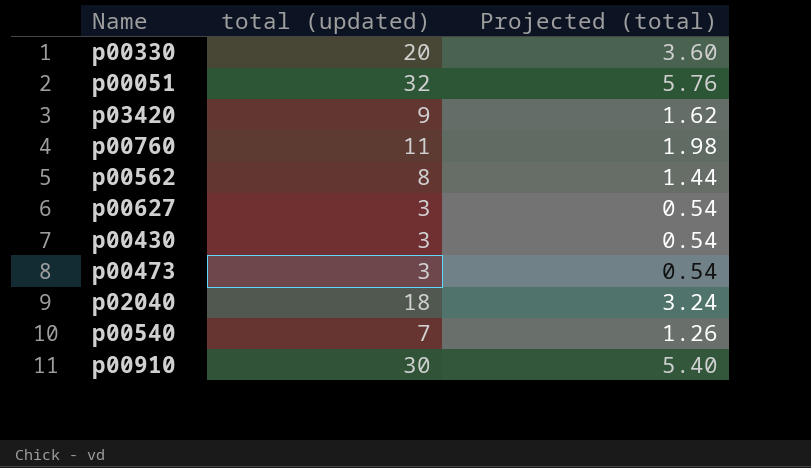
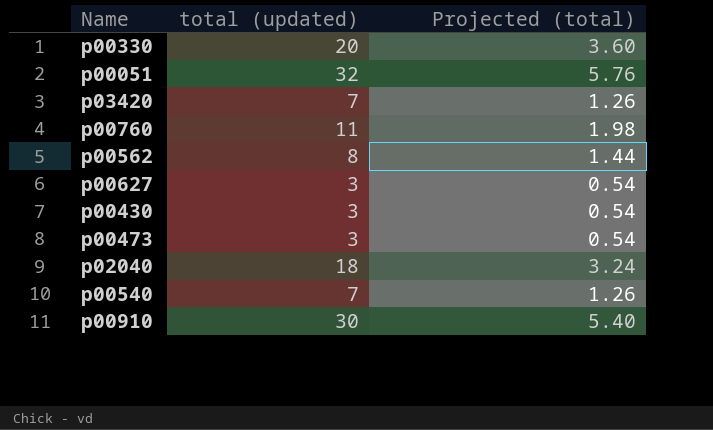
p03420 | total (updated): 9 -> 7
p03420 | Projected (total): 1.62 -> 1.26

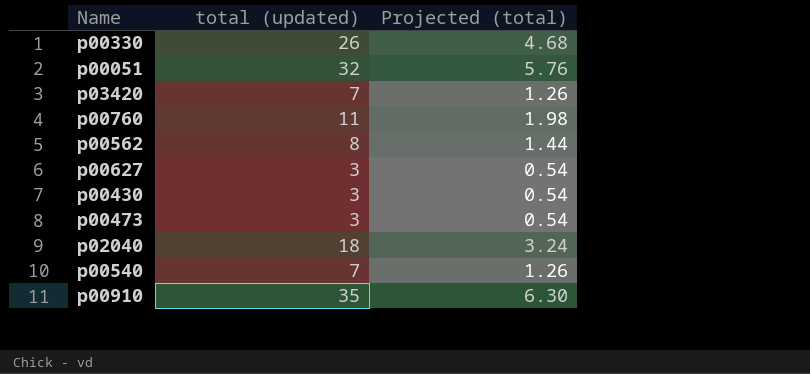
p00330 | total (updated): 20 -> 26
p00330 | Projected (total): 3.60 -> 4.68
p00910 | total (updated): 30 -> 35
p00910 | Projected (total): 5.40 -> 6.30

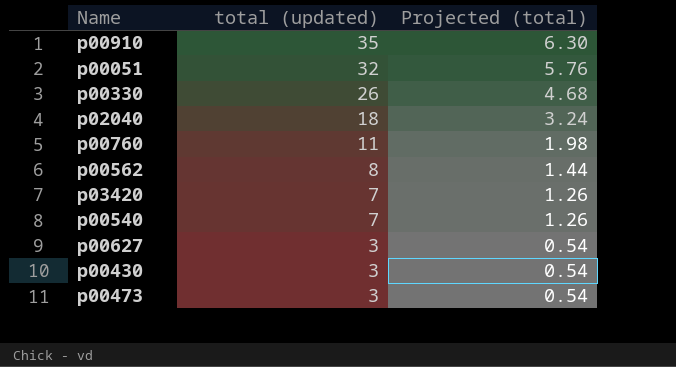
row order: none -> total (updated) descending

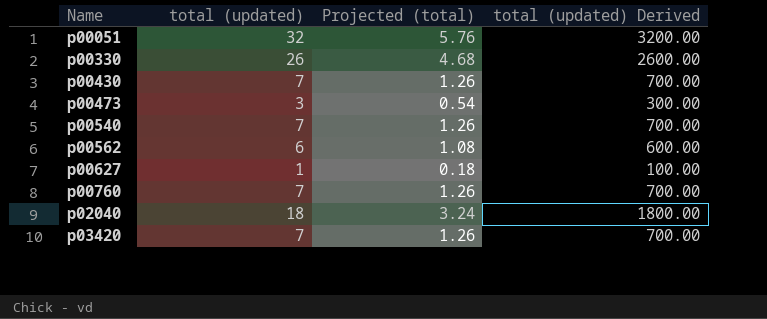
row order: total (updated) descending -> Name ascending
column total (updated) Derived | formula: none -> [total (updated)] * 100
row p00910: 35 | 6.30 -> none
p00430 | total (updated): 3 -> 7
p00430 | Projected (total): 0.54 -> 1.26
p00562 | total (updated): 8 -> 6
p00562 | Projected (total): 1.44 -> 1.08
p00627 | total (updated): 3 -> 1
p00627 | Projected (total): 0.54 -> 0.18
p00760 | total (updated): 11 -> 7
p00760 | Projected (total): 1.98 -> 1.26

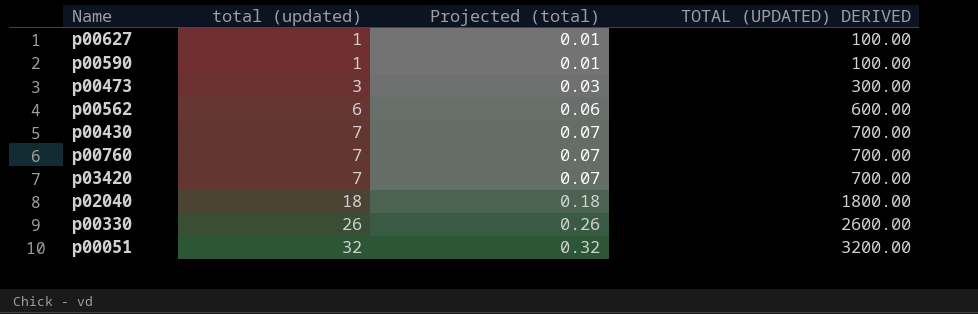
row order: Name ascending -> total (updated) ascending
column Projected (total) | formula: [total (updated)] * 0.18 -> [total (updated)] * 0.01
column name: total (updated) Derived -> TOTAL (UPDATED) DERIVED
row p00540: 7 | 1.26 | 700.00 -> none
row p00590: none -> 1 | 0.01 | 100.00

